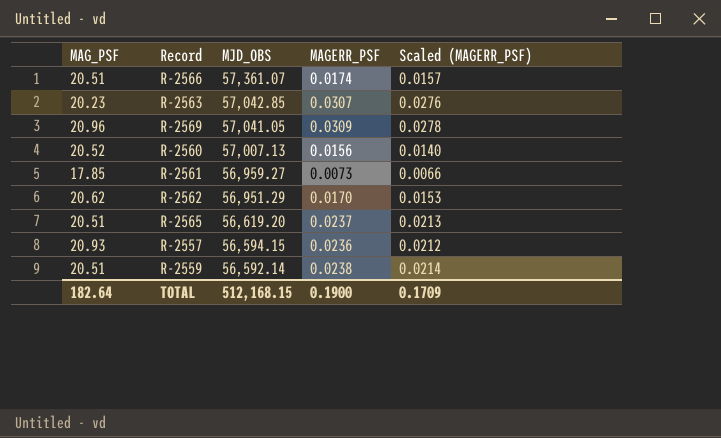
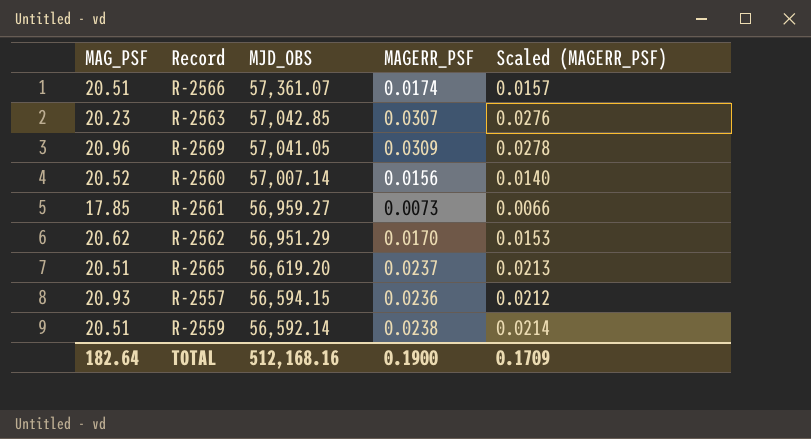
R-2560 | MJD_OBS: 57,007.13 -> 57,007.14
TOTAL | MJD_OBS: 512,168.15 -> 512,168.16

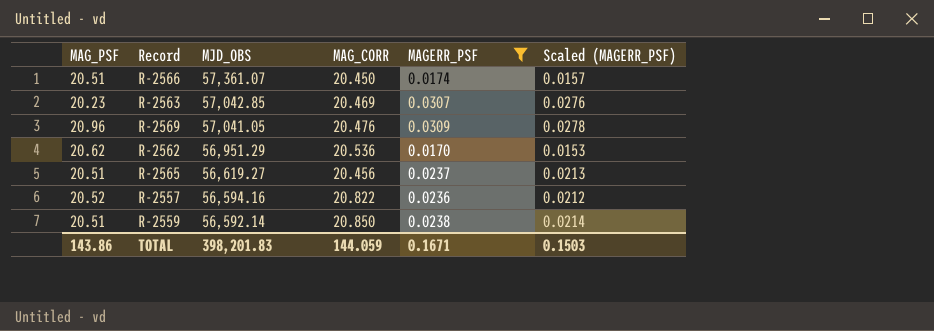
filter: none -> MAGERR_PSF >= 0.0170
column MAG_CORR | position: none -> 4
R-2565 | MJD_OBS: 56,619.20 -> 56,619.27
R-2557 | MAG_PSF: 20.93 -> 20.52
R-2557 | MJD_OBS: 56,594.15 -> 56,594.16
TOTAL | MAG_PSF: 182.64 -> 143.86
TOTAL | MJD_OBS: 512,168.16 -> 398,201.83
TOTAL | MAGERR_PSF: 0.1900 -> 0.1671
TOTAL | Scaled (MAGERR_PSF): 0.1709 -> 0.1503

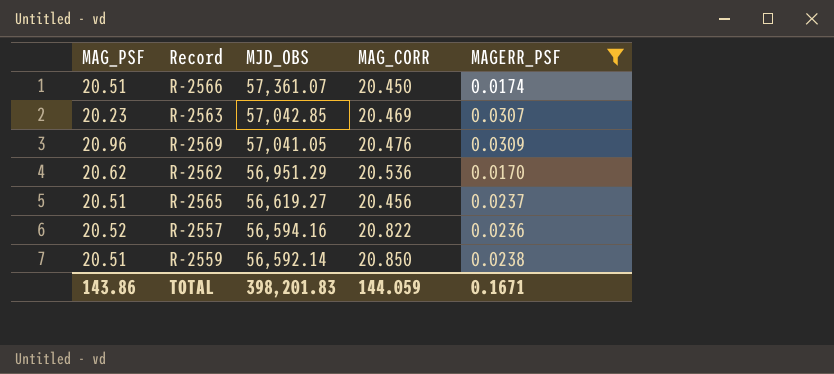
column Scaled (MAGERR_PSF) | formula: [MAGERR_PSF] * 0.9 -> none

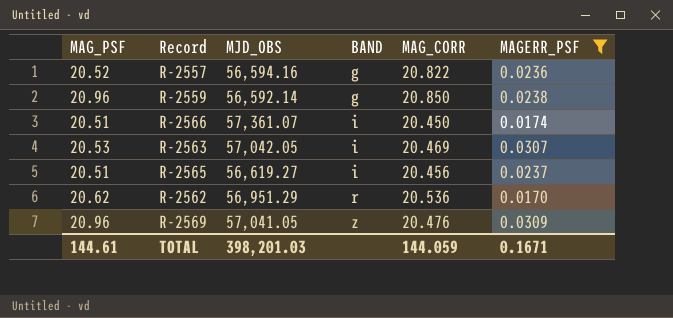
row order: MJD_OBS descending -> BAND ascending
column BAND | position: none -> 4
R-2559 | MAG_PSF: 20.51 -> 20.96
R-2563 | MAG_PSF: 20.23 -> 20.53
R-2563 | MJD_OBS: 57,042.85 -> 57,042.05
TOTAL | MAG_PSF: 143.86 -> 144.61
TOTAL | MJD_OBS: 398,201.83 -> 398,201.03

